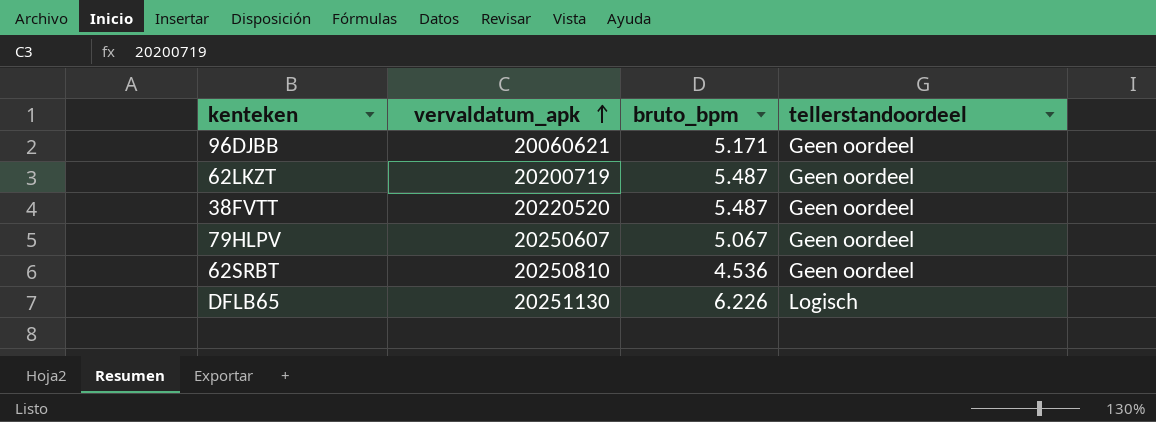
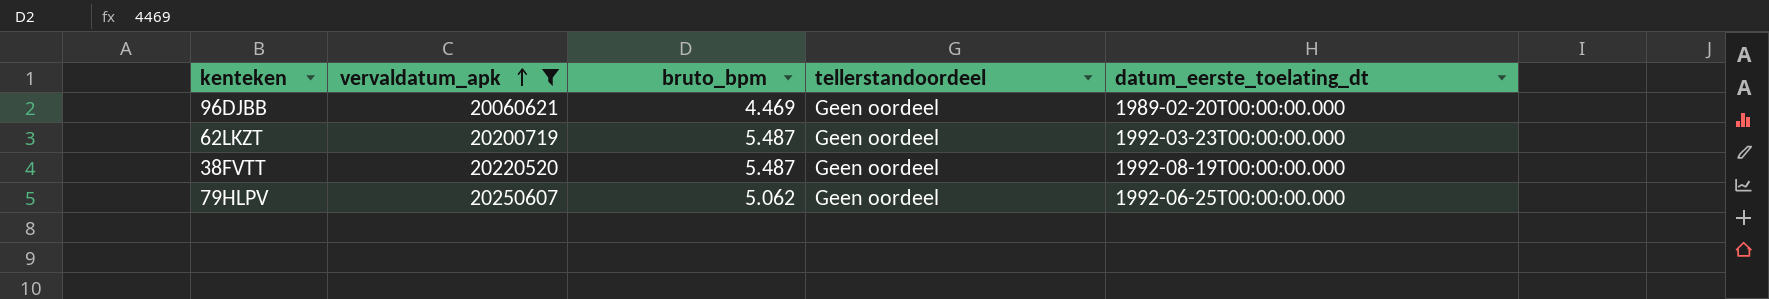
filter: none -> vervaldatum_apk <= 20250607
column datum_eerste_toelating_dt | position: none -> 5
96DJBB | bruto_bpm: 5.171 -> 4.469
79HLPV | bruto_bpm: 5.067 -> 5.062

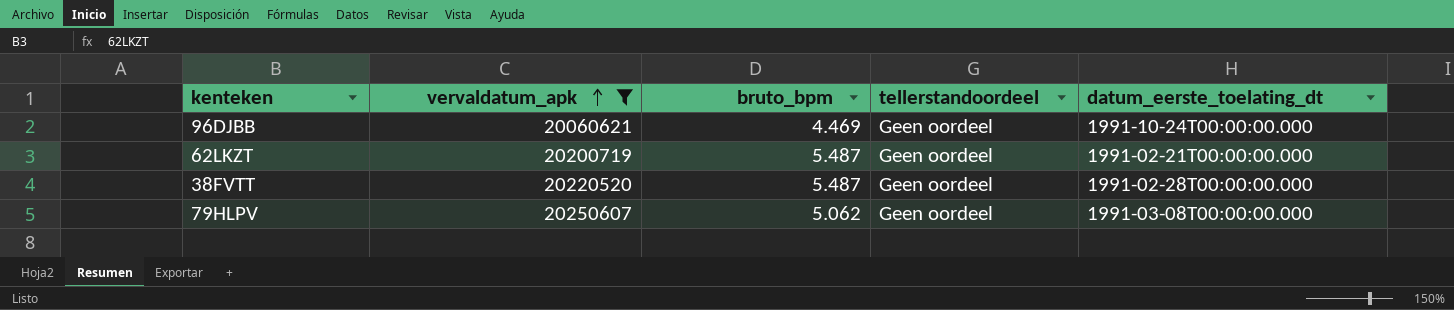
96DJBB | datum_eerste_toelating_dt: 1989-02-20T00:00:00.000 -> 1991-10-24T00:00:00.000
62LKZT | datum_eerste_toelating_dt: 1992-03-23T00:00:00.000 -> 1991-02-21T00:00:00.000
38FVTT | datum_eerste_toelating_dt: 1992-08-19T00:00:00.000 -> 1991-02-28T00:00:00.000
79HLPV | datum_eerste_toelating_dt: 1992-06-25T00:00:00.000 -> 1991-03-08T00:00:00.000

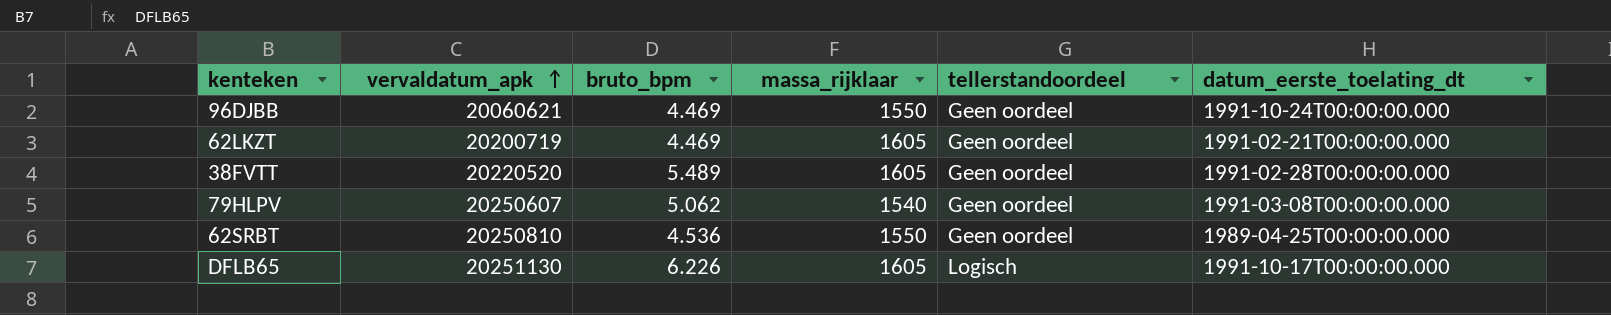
filter: vervaldatum_apk <= 20250607 -> none
column massa_rijklaar | position: none -> 4
62LKZT | bruto_bpm: 5.487 -> 4.469
38FVTT | bruto_bpm: 5.487 -> 5.489

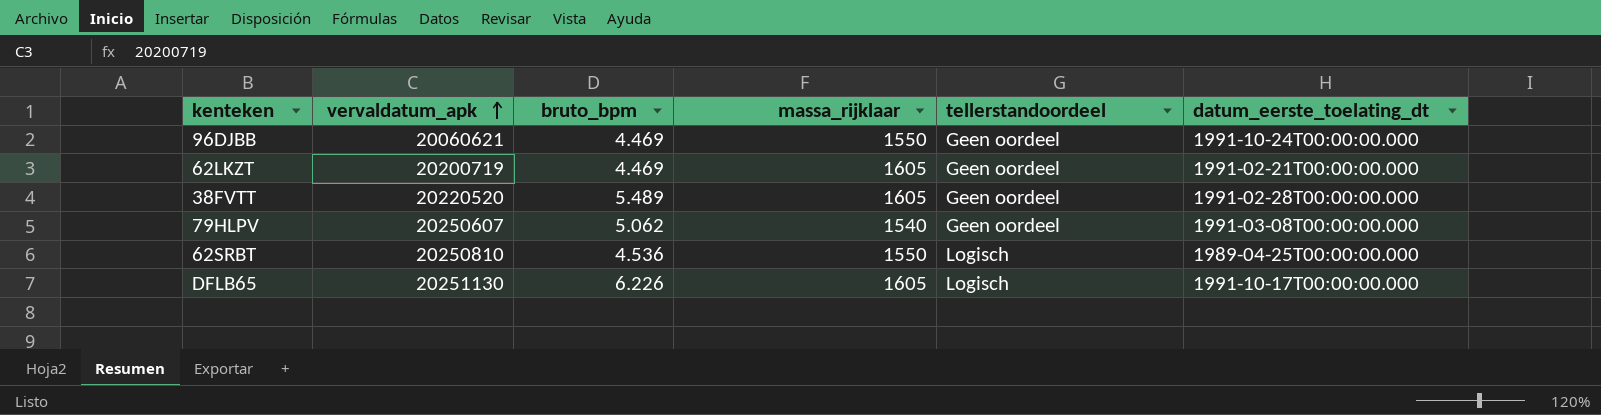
62SRBT | tellerstandoordeel: Geen oordeel -> Logisch

